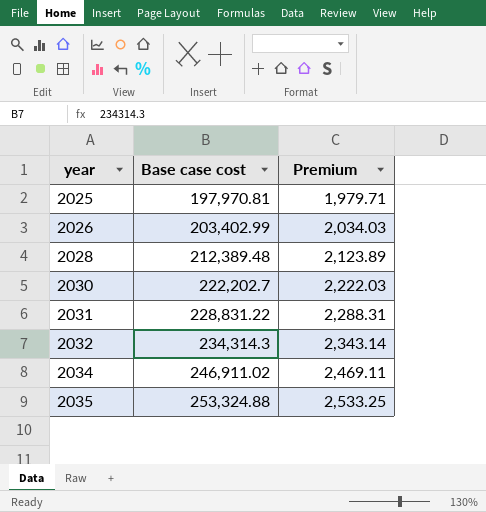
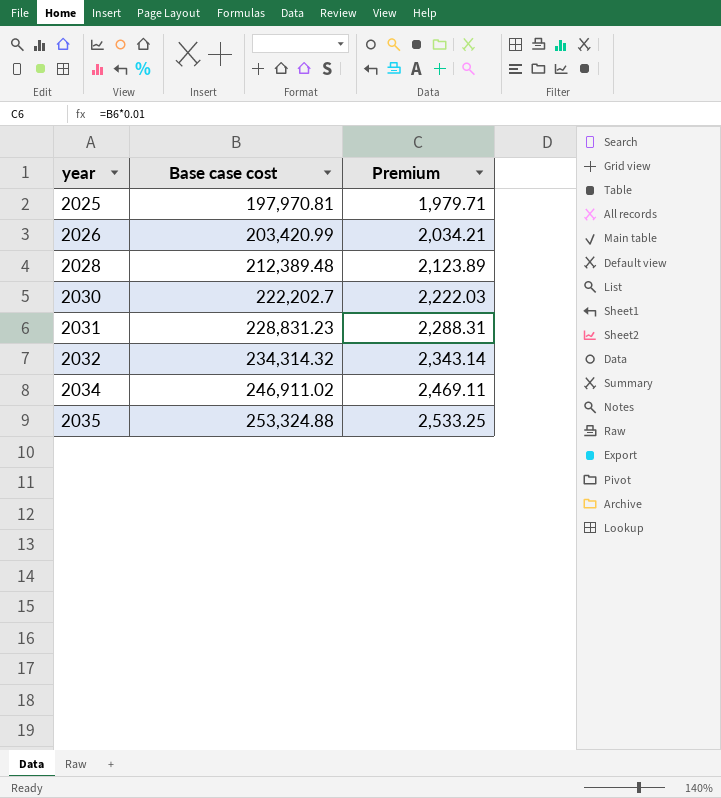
2026 | Base case cost: 203,402.99 -> 203,420.99
2026 | Premium: 2,034.03 -> 2,034.21
2031 | Base case cost: 228,831.22 -> 228,831.23
2032 | Base case cost: 234,314.3 -> 234,314.32

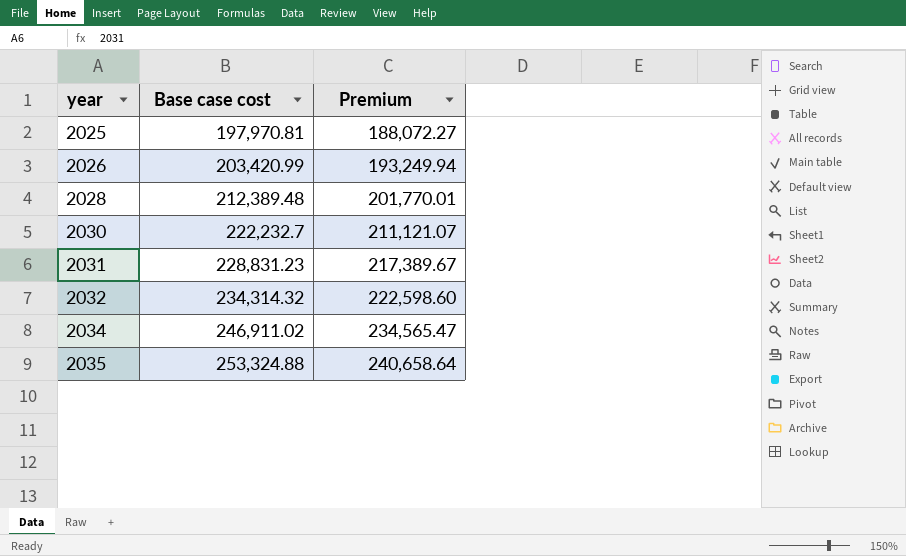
column Premium | formula: [Base case cost] * 0.01 -> [Base case cost] * 0.95
2030 | Base case cost: 222,202.7 -> 222,232.7

